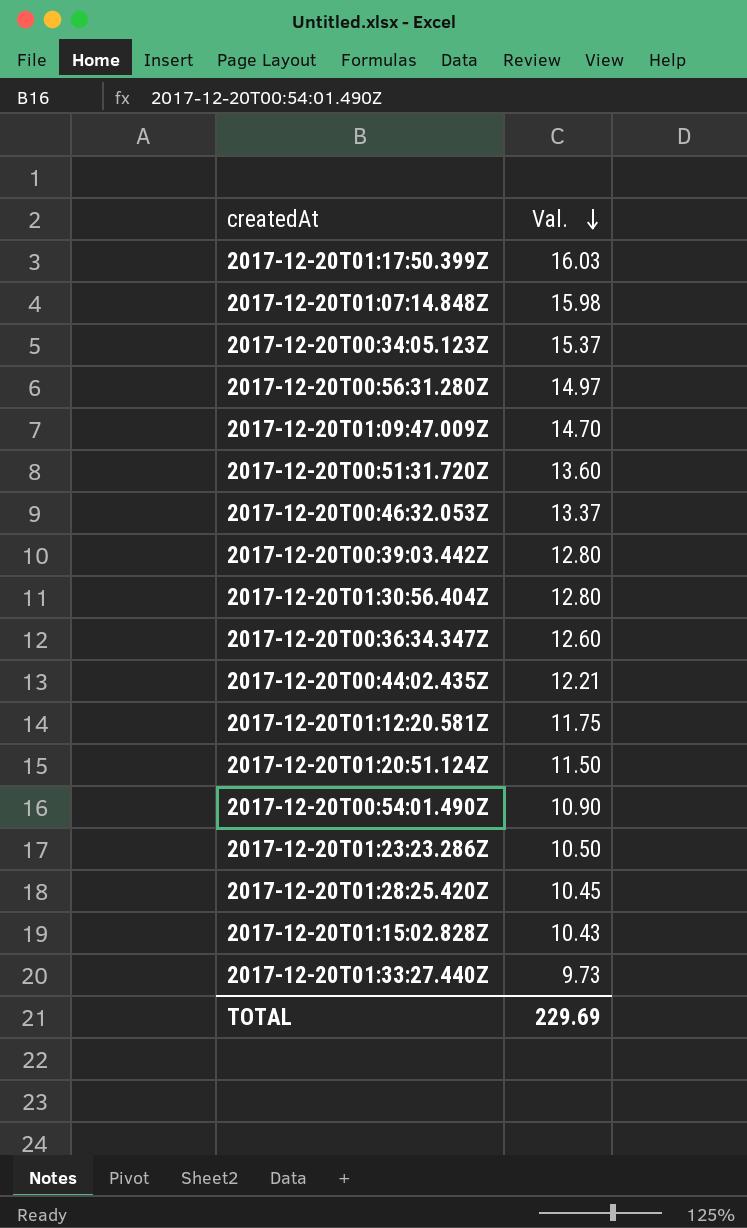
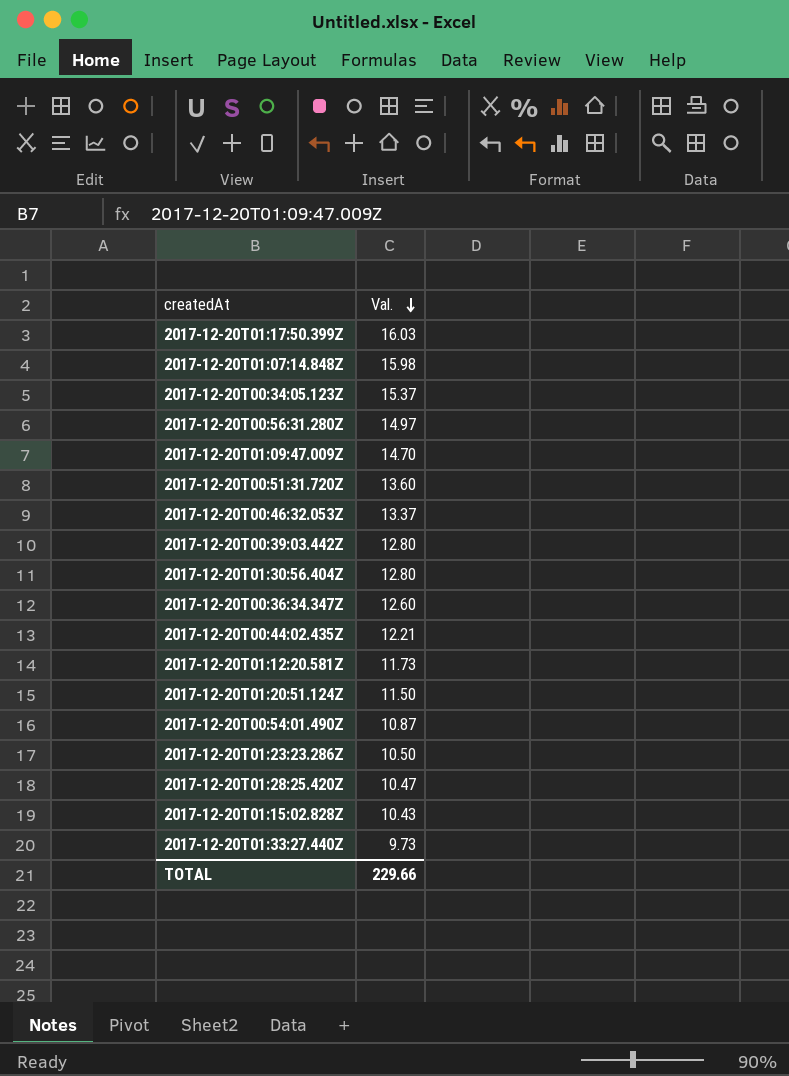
2017-12-20T01:12:20.581Z | Val.: 11.75 -> 11.73
2017-12-20T00:54:01.490Z | Val.: 10.90 -> 10.87
2017-12-20T01:28:25.420Z | Val.: 10.45 -> 10.47
TOTAL | Val.: 229.69 -> 229.66

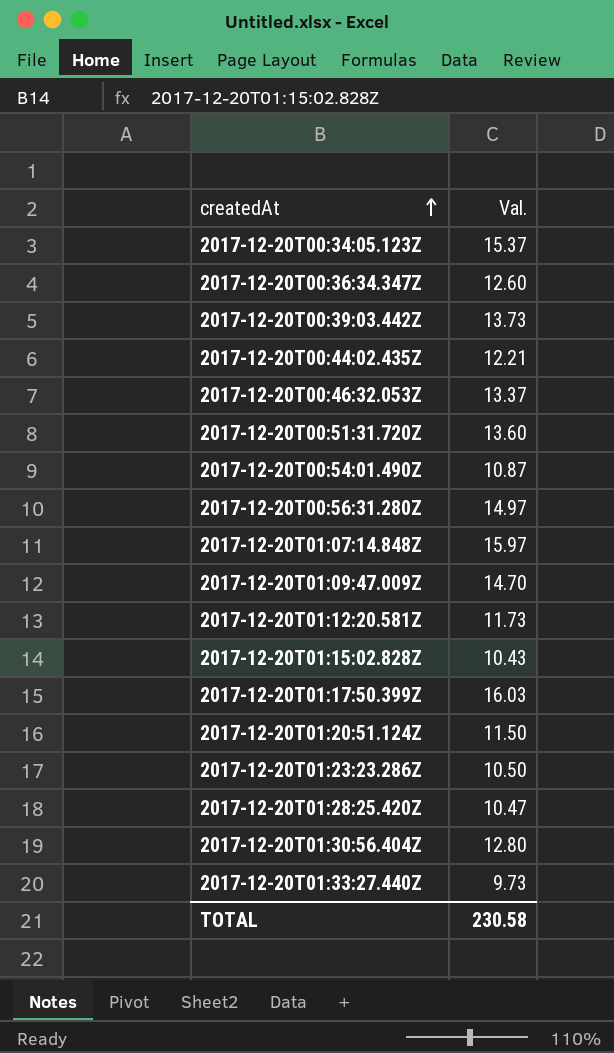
row order: Val. descending -> createdAt ascending
2017-12-20T00:39:03.442Z | Val.: 12.80 -> 13.73
2017-12-20T01:07:14.848Z | Val.: 15.98 -> 15.97
TOTAL | Val.: 229.66 -> 230.58

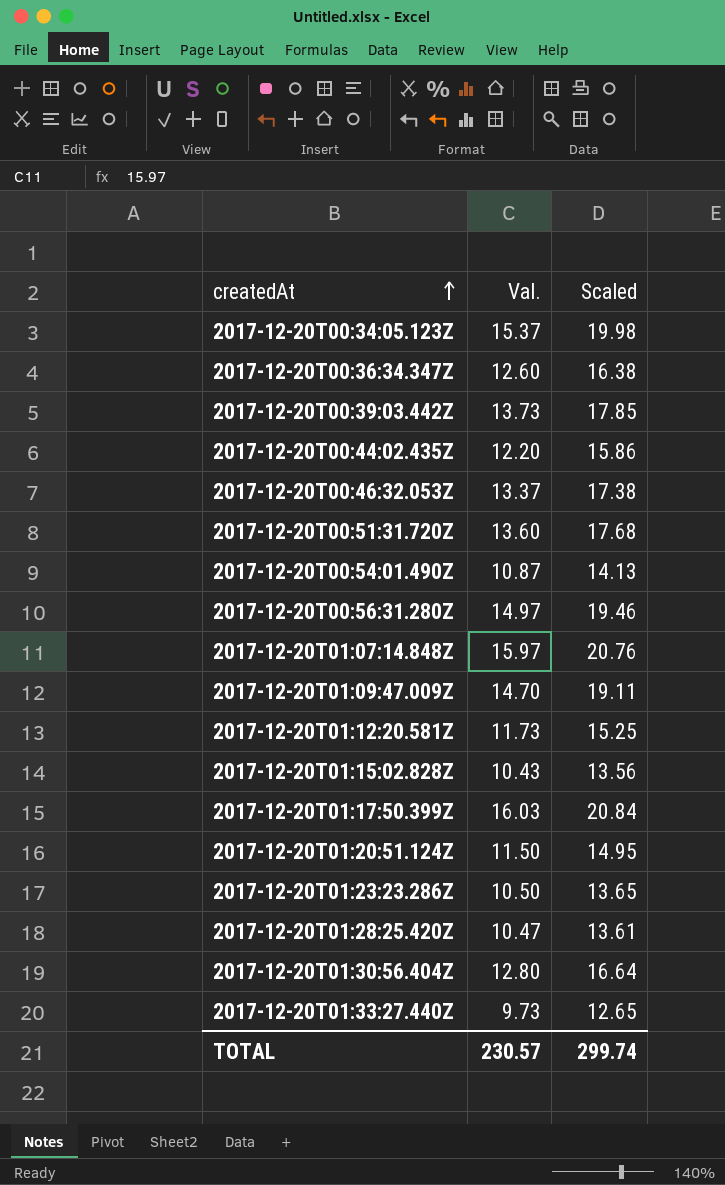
column Scaled | formula: none -> [Val.] * 1.3
2017-12-20T00:44:02.435Z | Val.: 12.21 -> 12.20
TOTAL | Val.: 230.58 -> 230.57

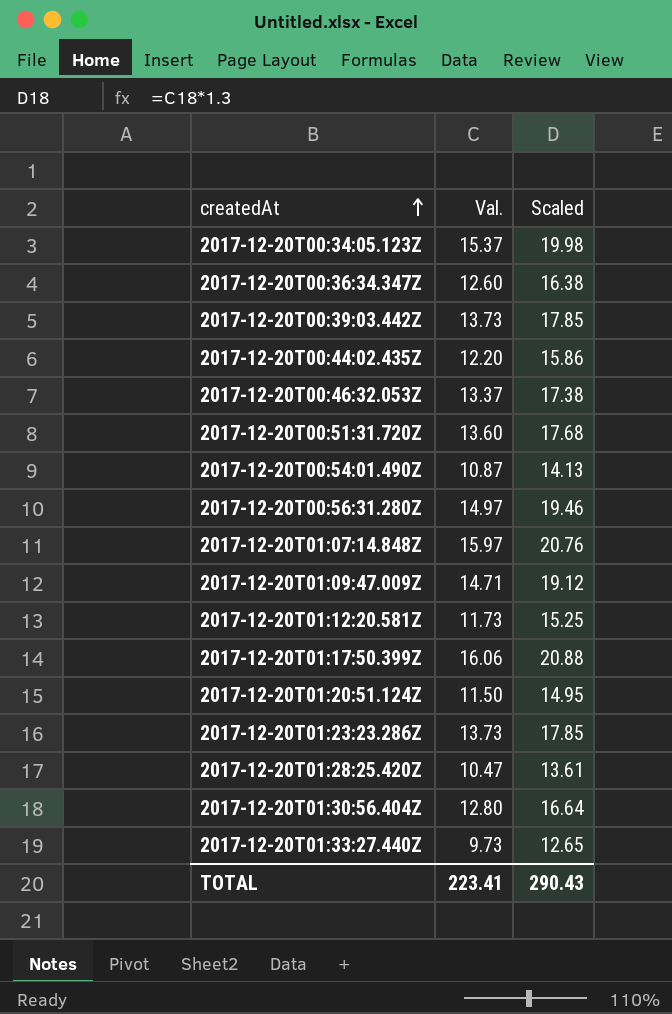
row 2017-12-20T01:15:02.828Z: 10.43 | 13.56 -> none
2017-12-20T01:09:47.009Z | Val.: 14.70 -> 14.71
2017-12-20T01:09:47.009Z | Scaled: 19.11 -> 19.12
2017-12-20T01:17:50.399Z | Val.: 16.03 -> 16.06
2017-12-20T01:17:50.399Z | Scaled: 20.84 -> 20.88
2017-12-20T01:23:23.286Z | Val.: 10.50 -> 13.73
2017-12-20T01:23:23.286Z | Scaled: 13.65 -> 17.85
TOTAL | Val.: 230.57 -> 223.41
TOTAL | Scaled: 299.74 -> 290.43

